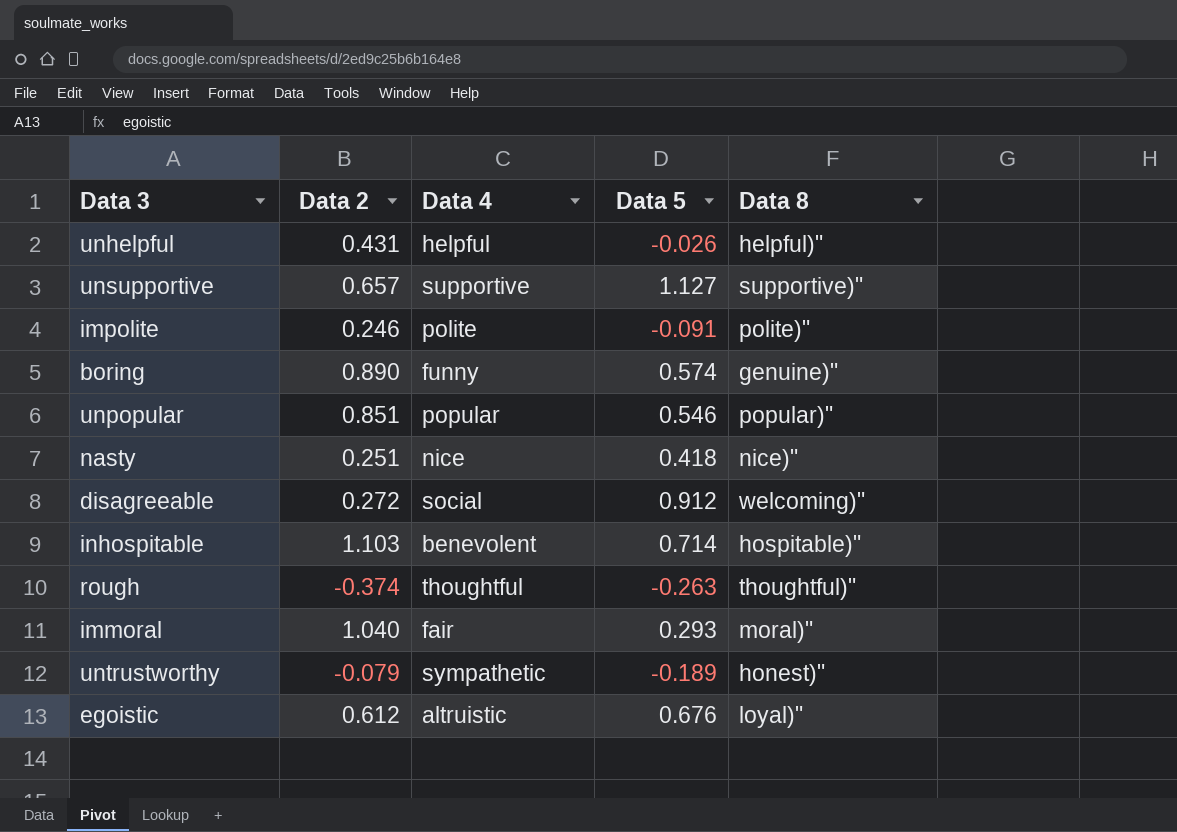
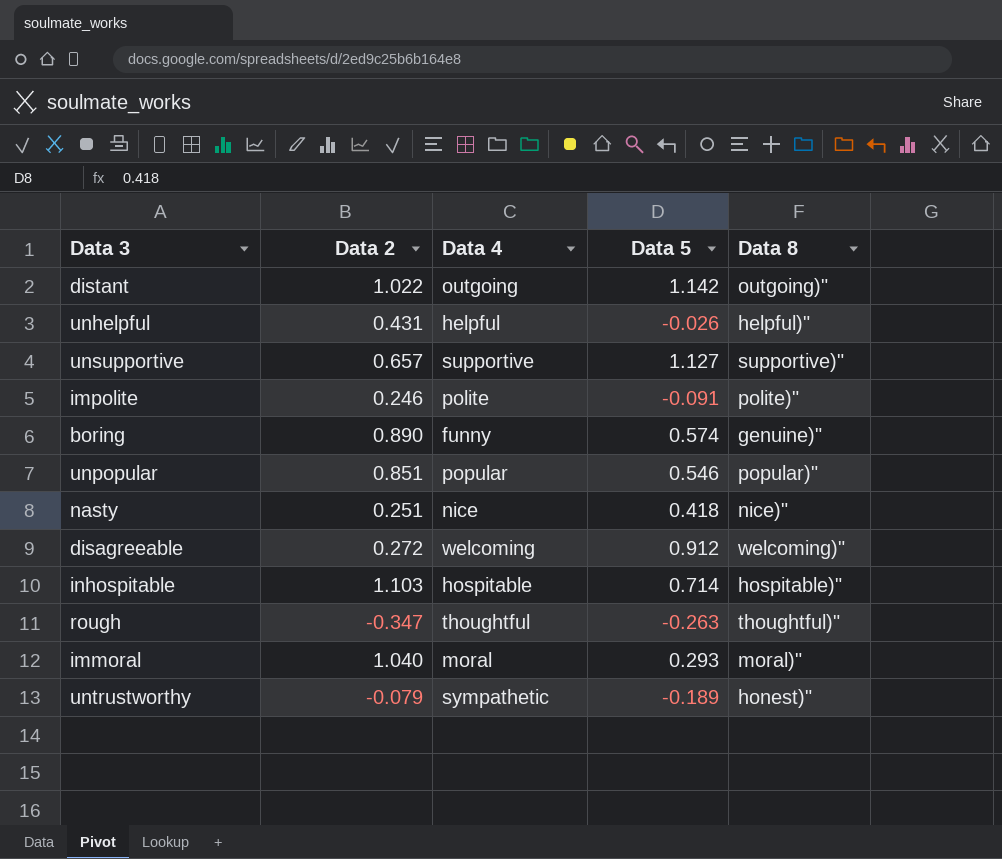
row egoistic: 0.612 | altruistic | 0.676 | loyal)" -> none
row distant: none -> 1.022 | outgoing | 1.142 | outgoing)"
disagreeable | Data 4: social -> welcoming
inhospitable | Data 4: benevolent -> hospitable
rough | Data 2: -0.374 -> -0.347
immoral | Data 4: fair -> moral

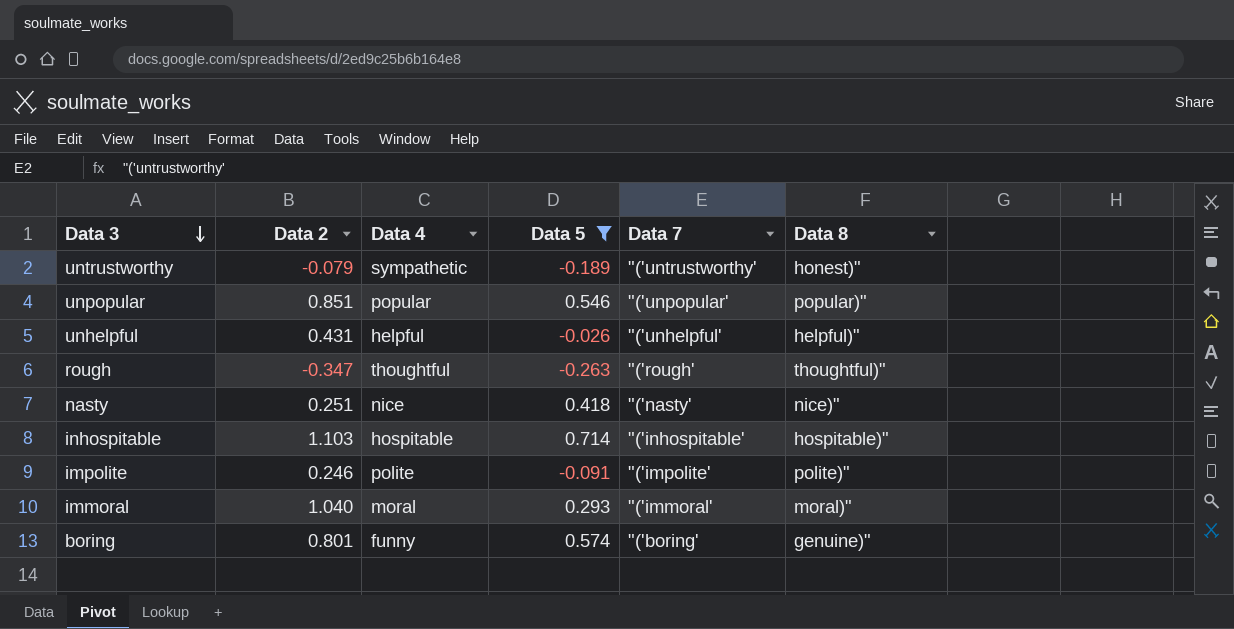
filter: none -> Data 5 <= 0.714
row order: none -> Data 3 descending
column Data 7 | position: none -> 5
boring | Data 2: 0.890 -> 0.801

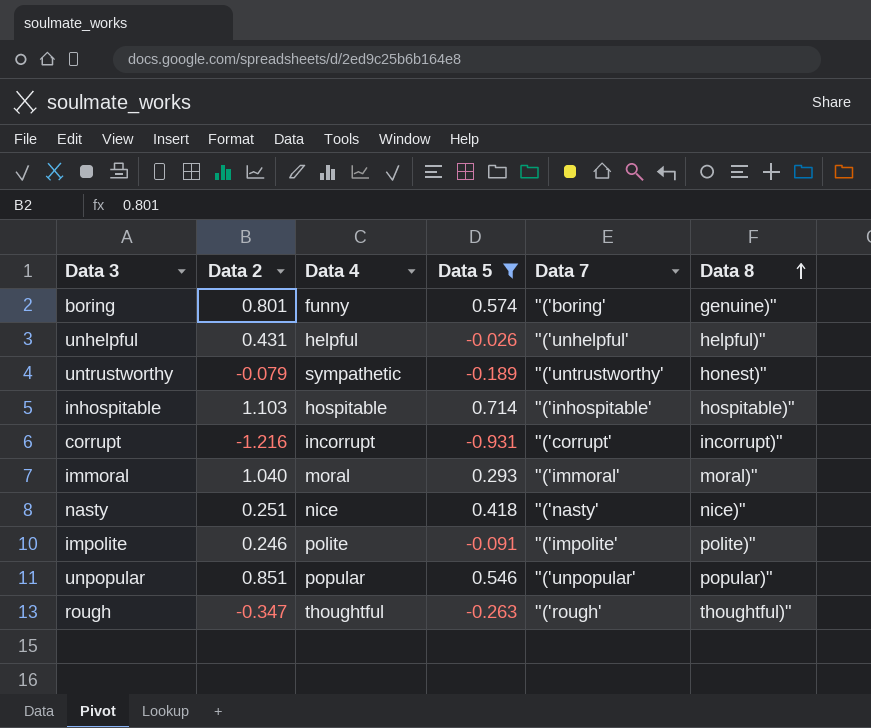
row order: Data 3 descending -> Data 8 ascending
row corrupt: none -> -1.216 | incorrupt | -0.931 | "('corrupt' | incorrupt)"

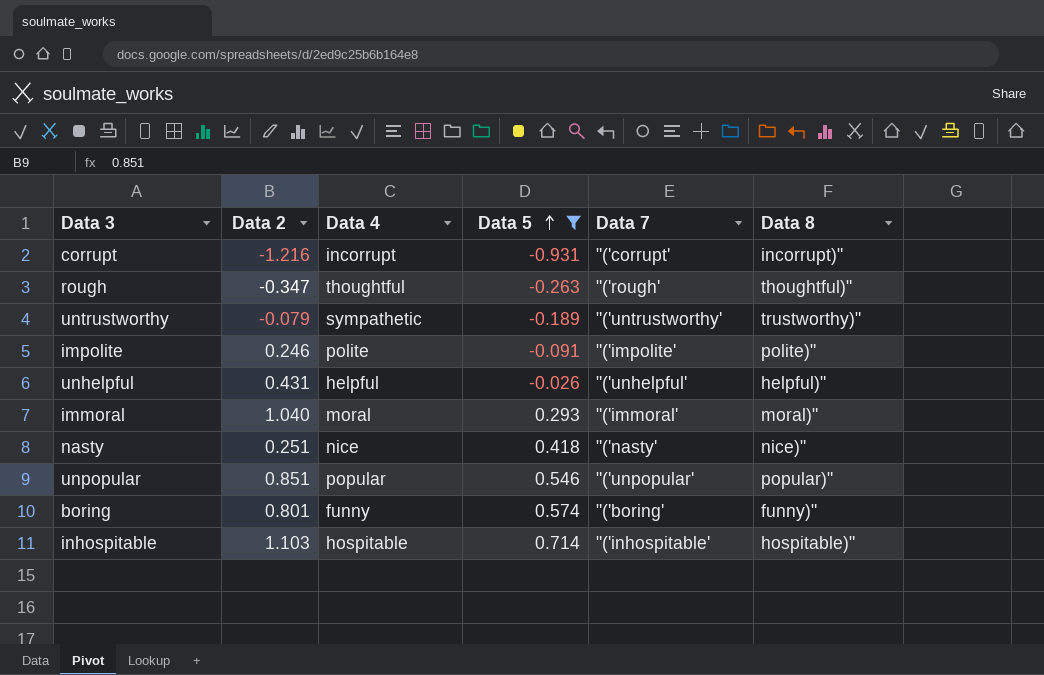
row order: Data 8 ascending -> Data 5 ascending
untrustworthy | Data 8: honest)" -> trustworthy)"
boring | Data 8: genuine)" -> funny)"

